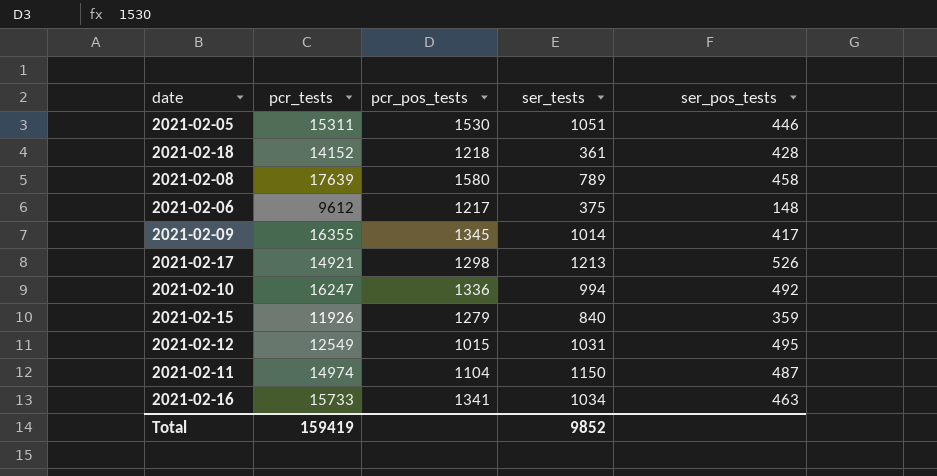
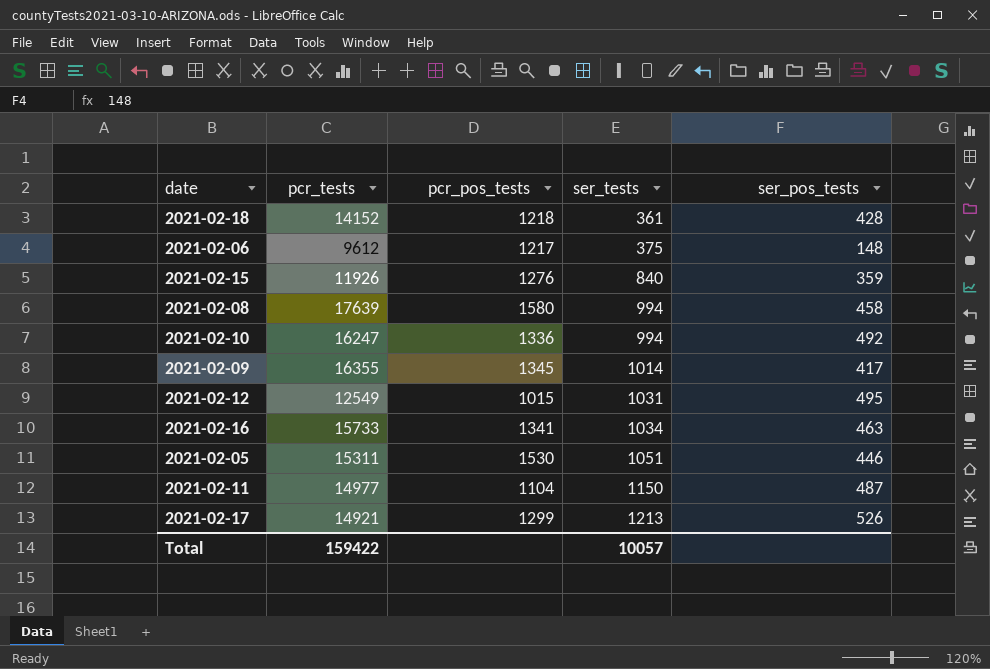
row order: none -> ser_tests ascending
2021-02-15 | pcr_pos_tests: 1279 -> 1276
2021-02-08 | ser_tests: 789 -> 994
2021-02-11 | pcr_tests: 14974 -> 14977
2021-02-17 | pcr_pos_tests: 1298 -> 1299
Total | pcr_tests: 159419 -> 159422
Total | ser_tests: 9852 -> 10057

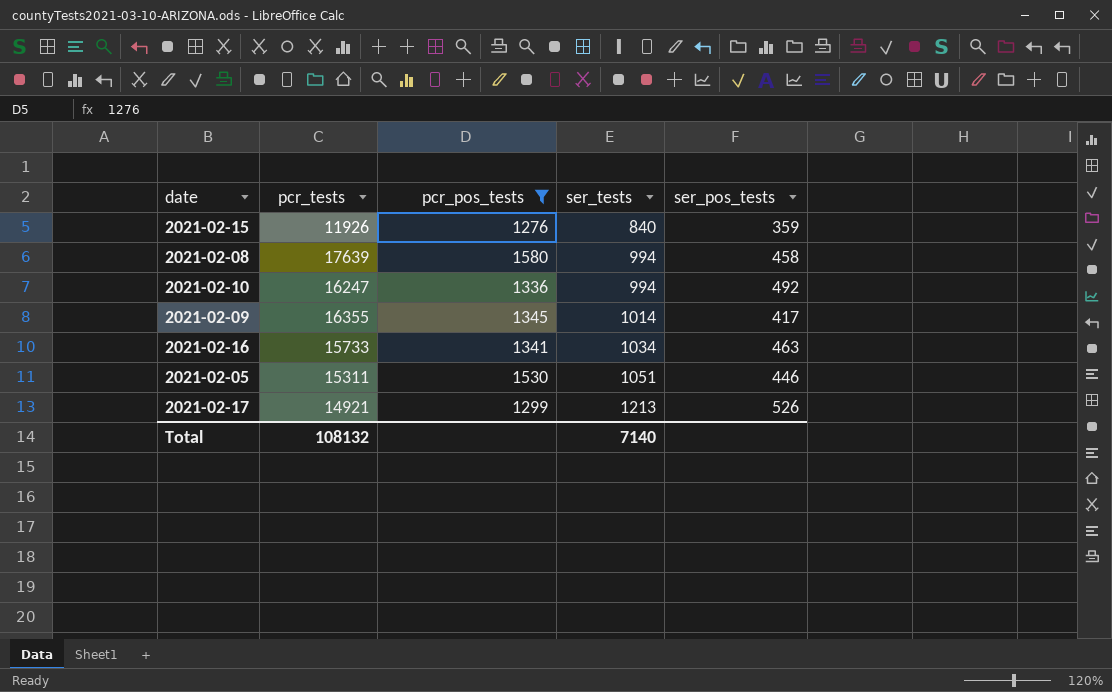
filter: none -> pcr_pos_tests >= 1276
Total | pcr_tests: 159422 -> 108132
Total | ser_tests: 10057 -> 7140

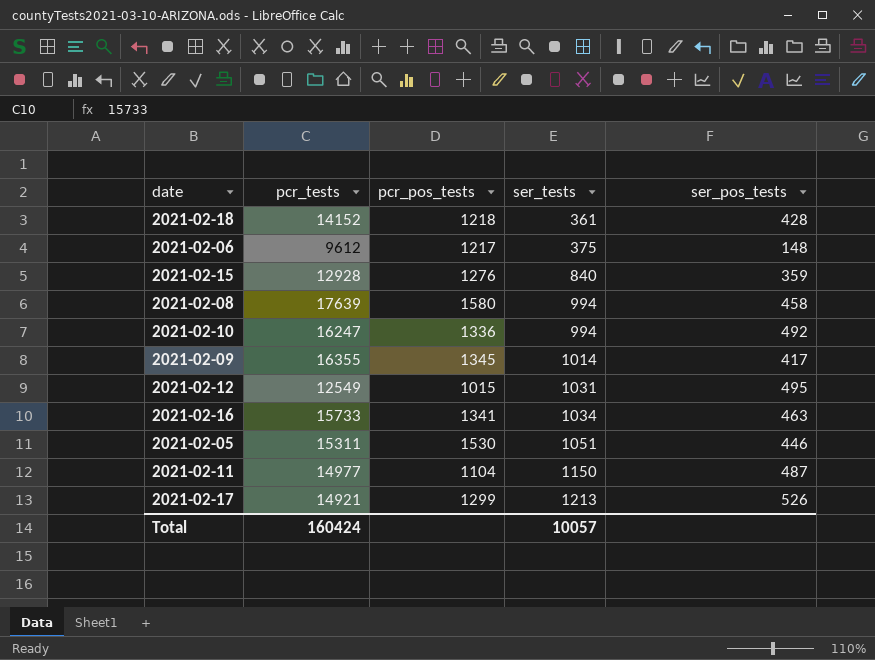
filter: pcr_pos_tests >= 1276 -> none
2021-02-15 | pcr_tests: 11926 -> 12928
Total | pcr_tests: 108132 -> 160424
Total | ser_tests: 7140 -> 10057

